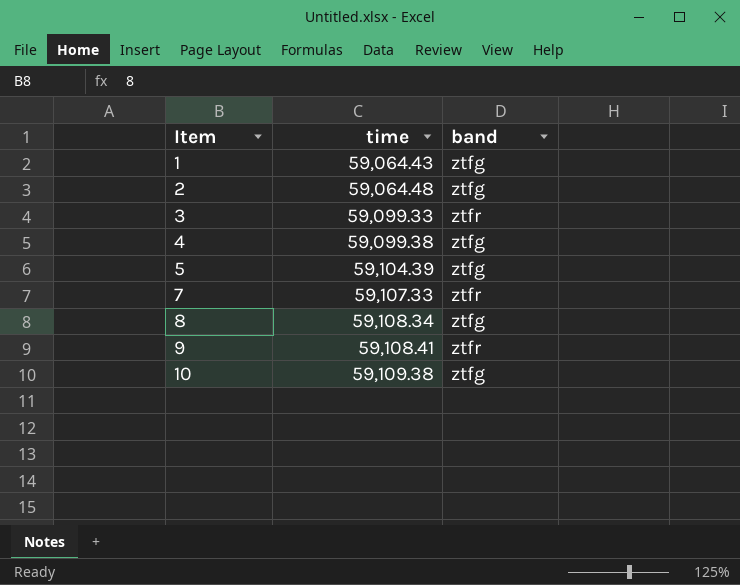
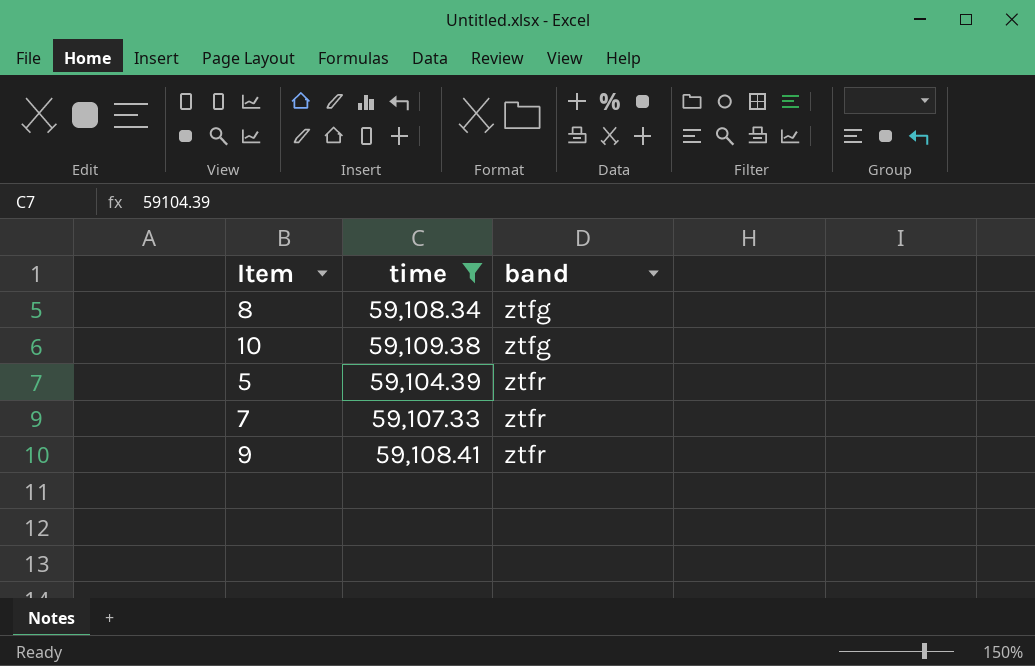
filter: none -> time >= 59,104.39
row order: Item ascending -> band ascending
5 | band: ztfg -> ztfr

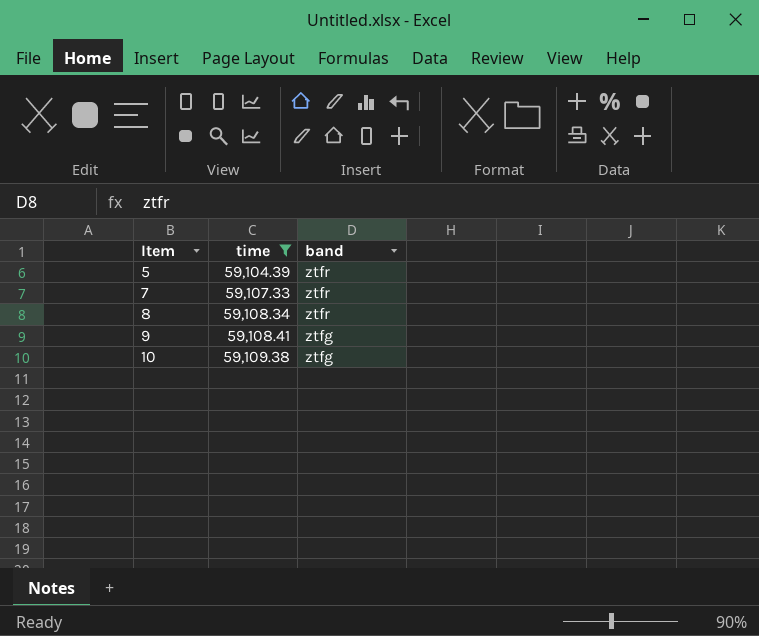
row order: band ascending -> Item ascending
8 | band: ztfg -> ztfr
9 | band: ztfr -> ztfg

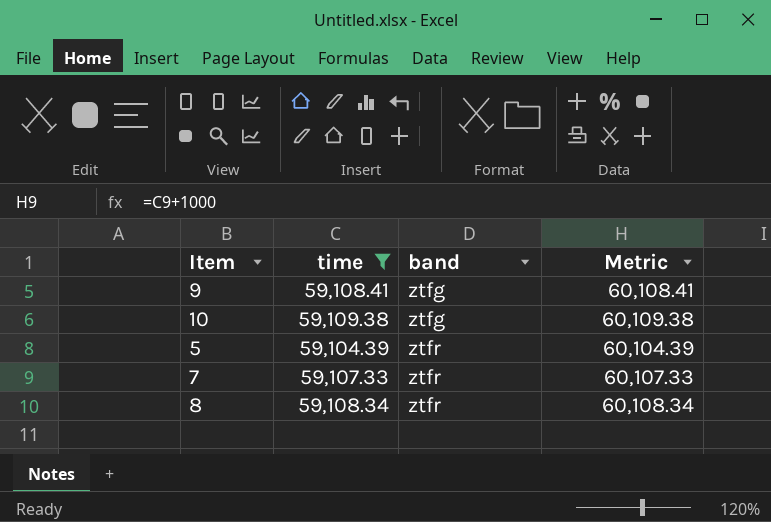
row order: Item ascending -> band ascending
column Metric | formula: none -> [time] + 1000

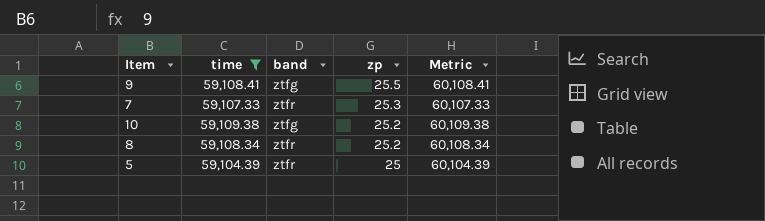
row order: band ascending -> zp descending
column zp | position: none -> 4

